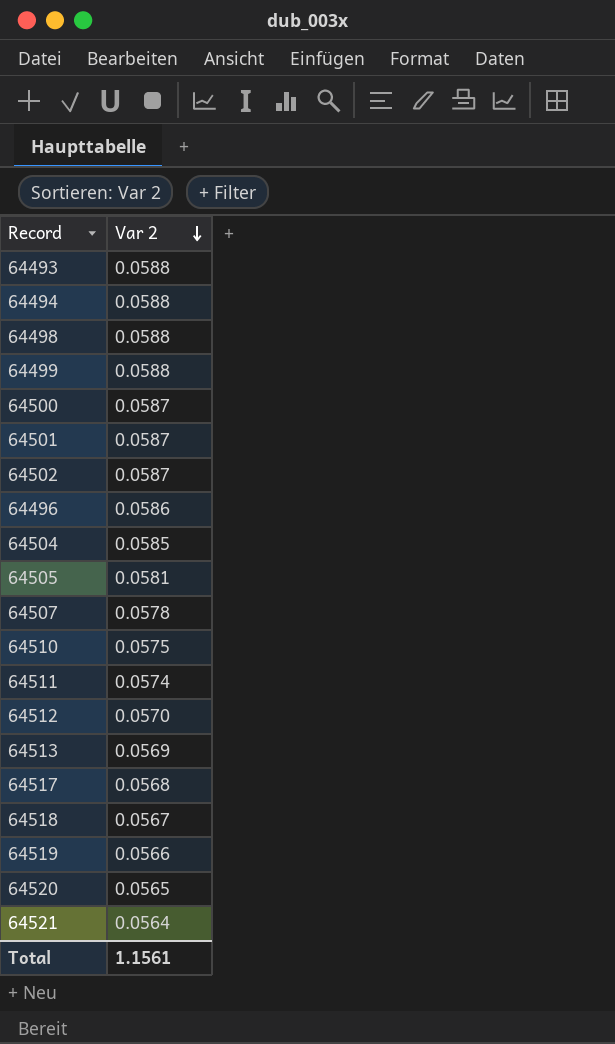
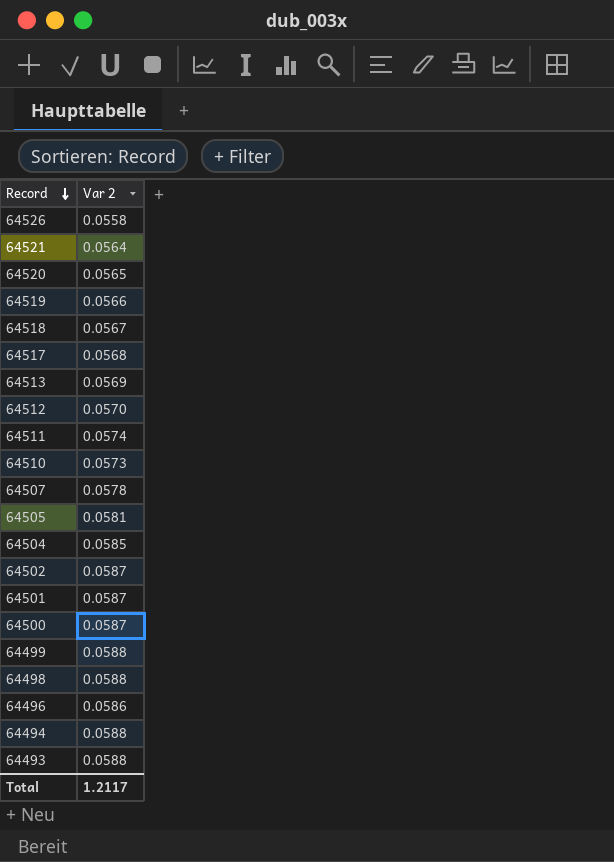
row order: Var 2 descending -> Record descending
row 64526: none -> 0.0558
64510 | Var 2: 0.0575 -> 0.0573
Total | Var 2: 1.1561 -> 1.2117

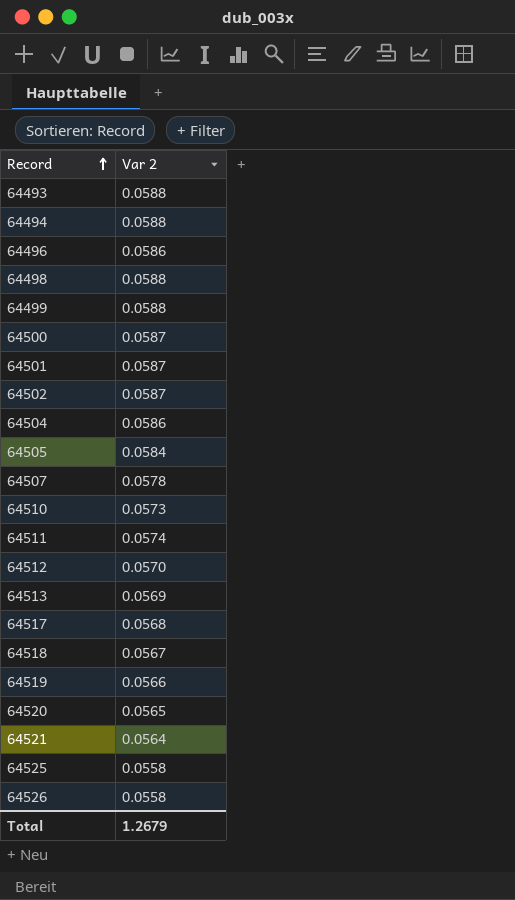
row order: Record descending -> Record ascending
64504 | Var 2: 0.0585 -> 0.0586
64505 | Var 2: 0.0581 -> 0.0584
row 64525: none -> 0.0558
Total | Var 2: 1.2117 -> 1.2679

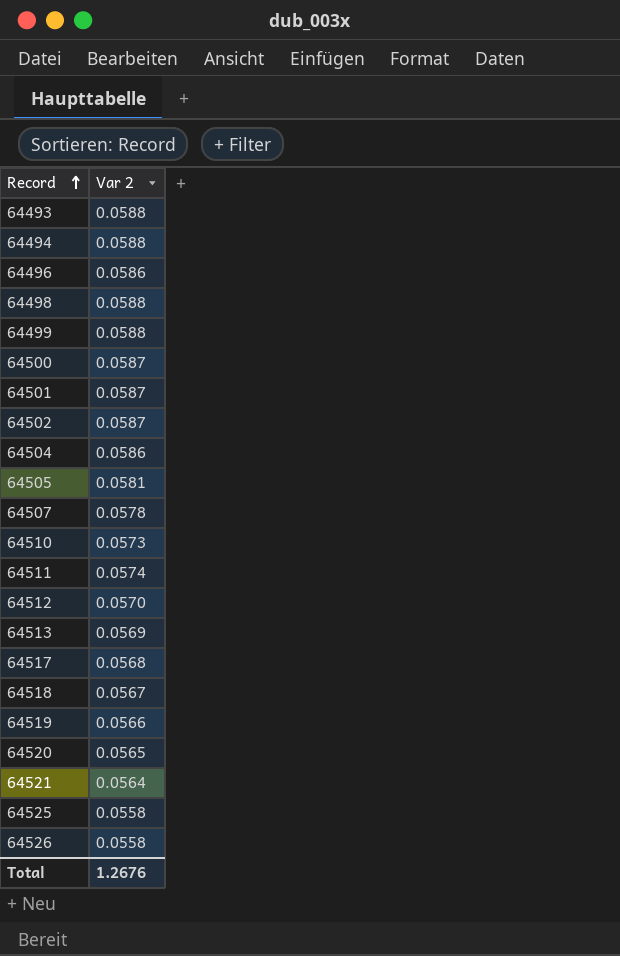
64505 | Var 2: 0.0584 -> 0.0581
Total | Var 2: 1.2679 -> 1.2676

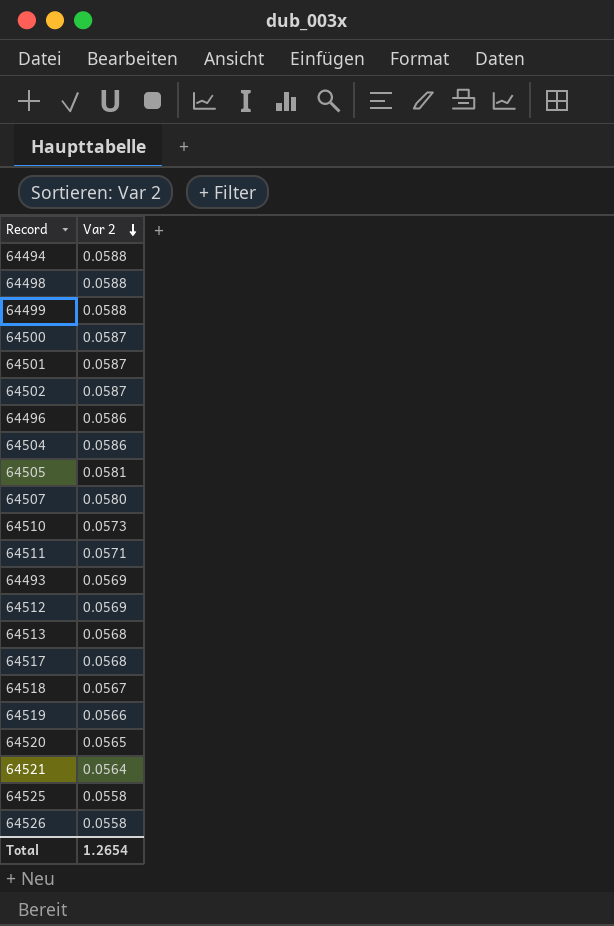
row order: Record ascending -> Var 2 descending
64507 | Var 2: 0.0578 -> 0.0580
64511 | Var 2: 0.0574 -> 0.0571
64493 | Var 2: 0.0588 -> 0.0569
64512 | Var 2: 0.0570 -> 0.0569
64513 | Var 2: 0.0569 -> 0.0568
Total | Var 2: 1.2676 -> 1.2654

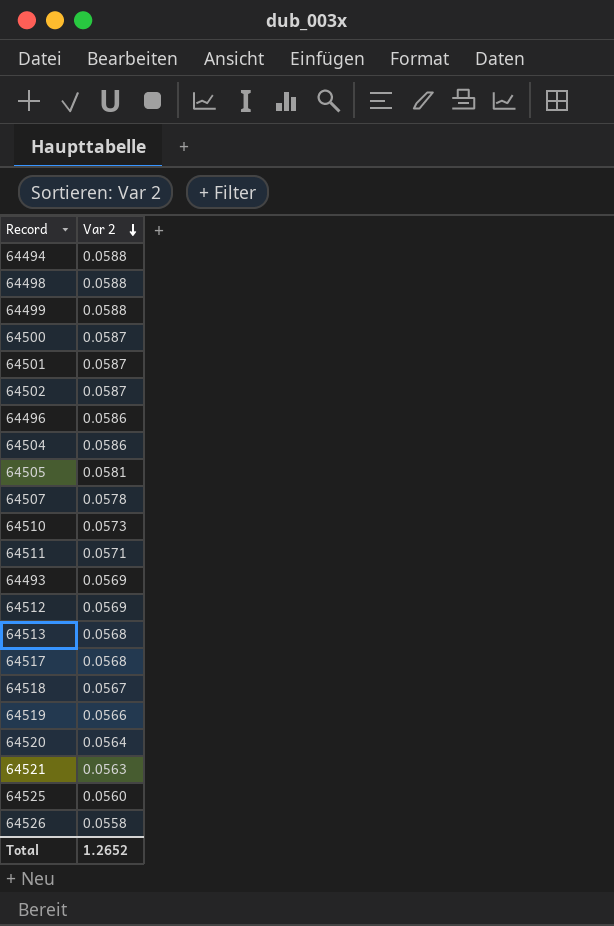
64507 | Var 2: 0.0580 -> 0.0578
64520 | Var 2: 0.0565 -> 0.0564
64521 | Var 2: 0.0564 -> 0.0563
64525 | Var 2: 0.0558 -> 0.0560
Total | Var 2: 1.2654 -> 1.2652

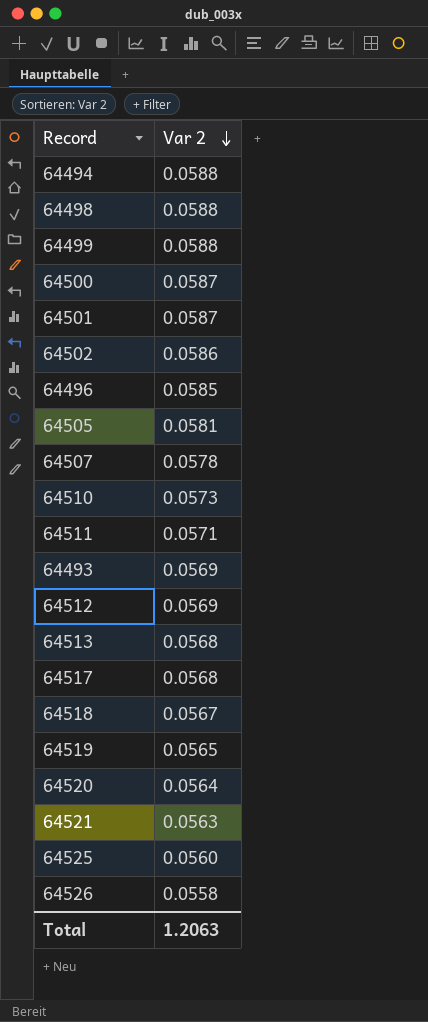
row 64504: 0.0586 -> none
64502 | Var 2: 0.0587 -> 0.0586
64496 | Var 2: 0.0586 -> 0.0585
64519 | Var 2: 0.0566 -> 0.0565
Total | Var 2: 1.2652 -> 1.2063

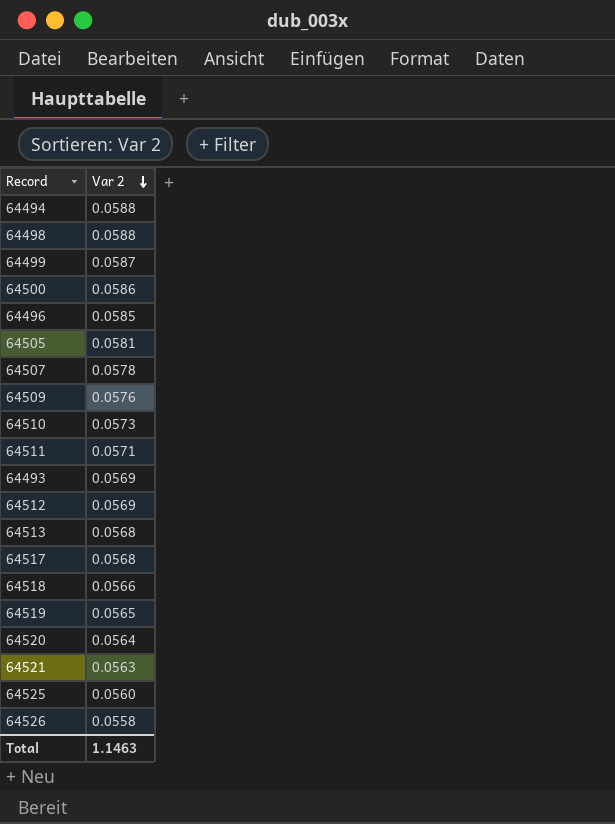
row 64501: 0.0587 -> none
row 64502: 0.0586 -> none
64499 | Var 2: 0.0588 -> 0.0587
64500 | Var 2: 0.0587 -> 0.0586
row 64509: none -> 0.0576
64518 | Var 2: 0.0567 -> 0.0566
Total | Var 2: 1.2063 -> 1.1463

